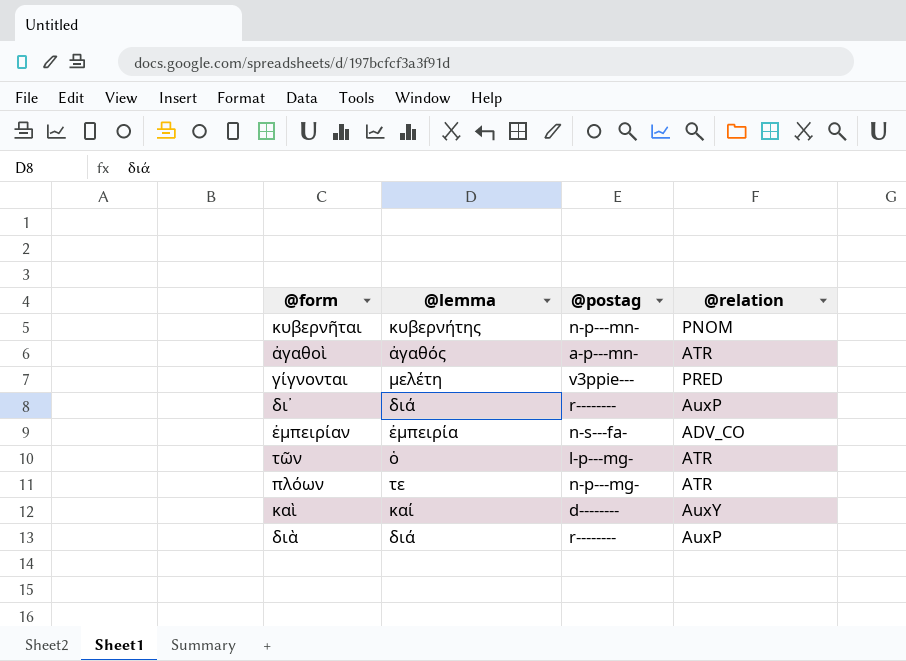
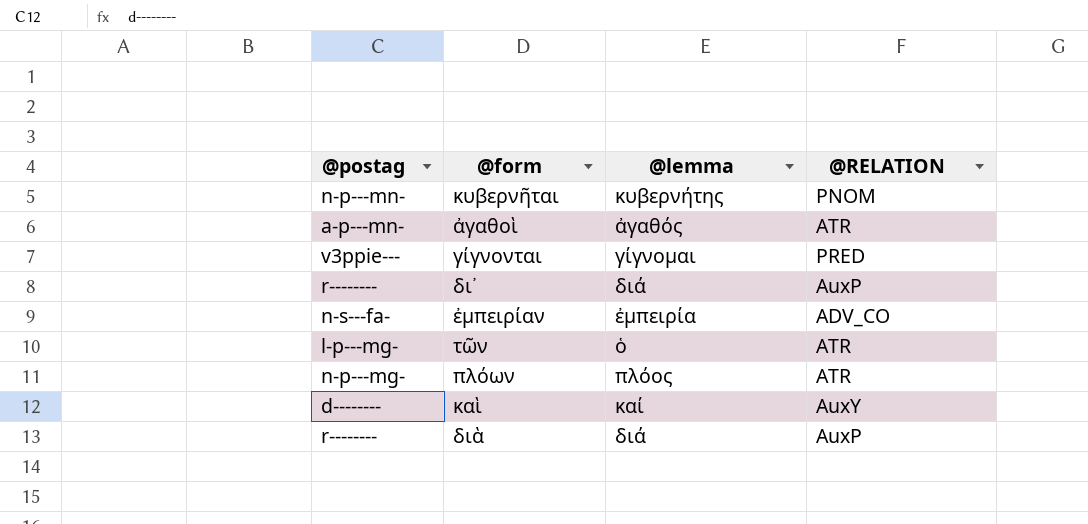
column @postag | position: 3 -> 1
column name: @relation -> @RELATION
γίγνονται | @lemma: μελέτη -> γίγνομαι
πλόων | @lemma: τε -> πλόος

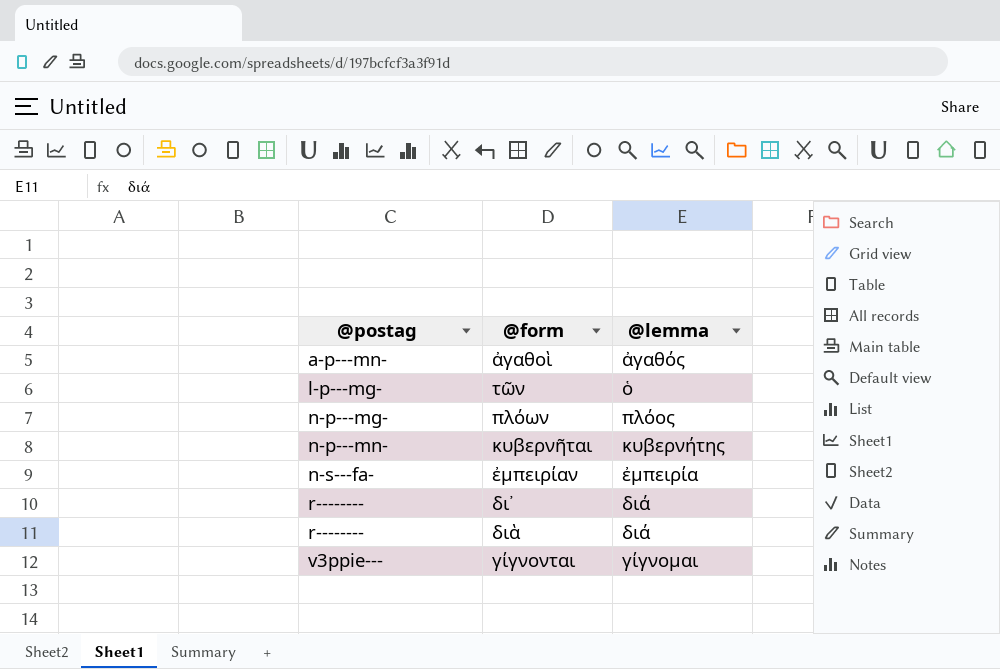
row order: none -> @postag ascending
column @RELATION | position: 4 -> none
row καὶ: d-------- | καί | AuxY -> none

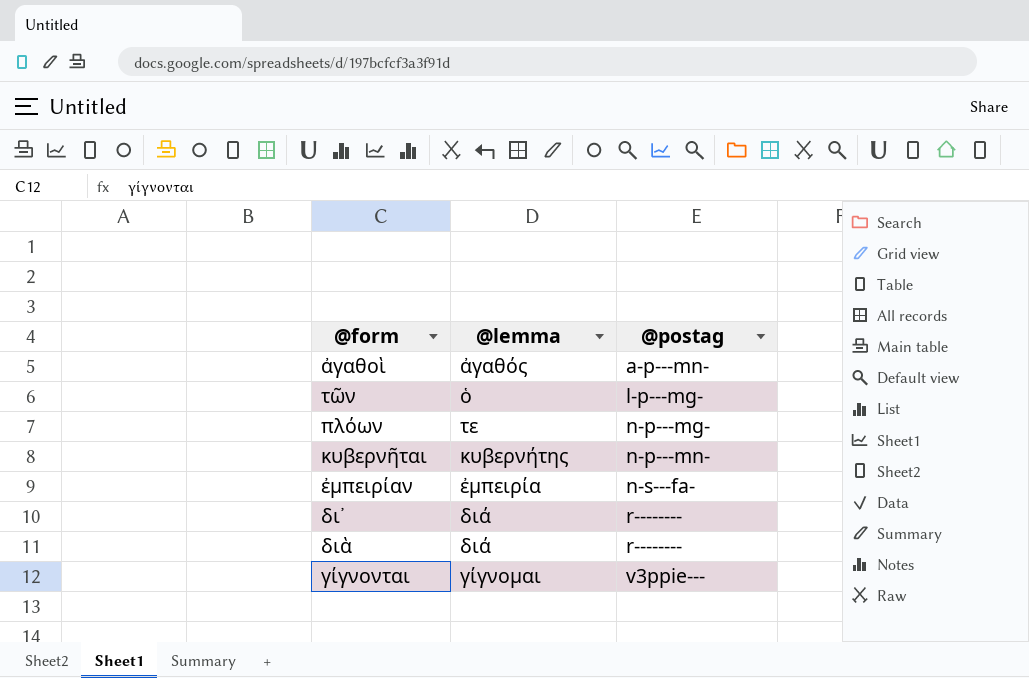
column @postag | position: 1 -> 3
πλόων | @lemma: πλόος -> τε

